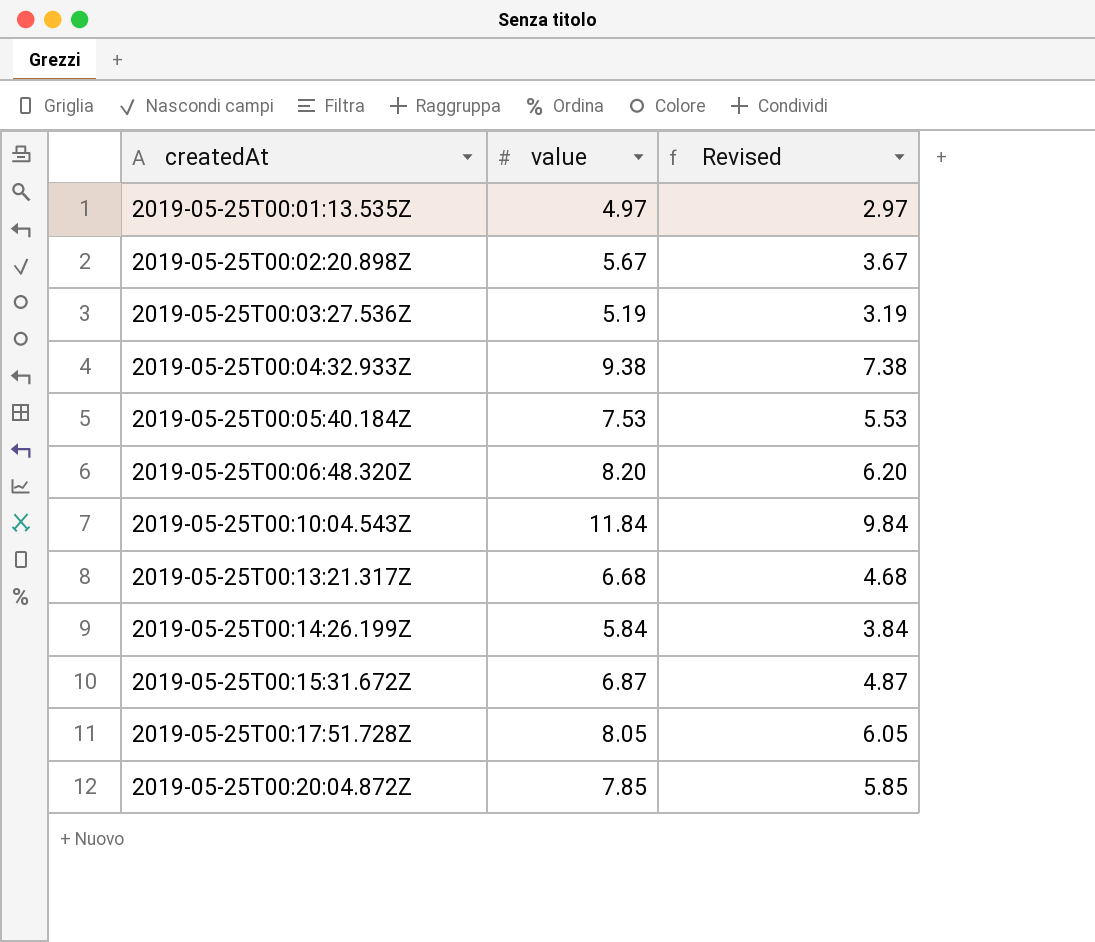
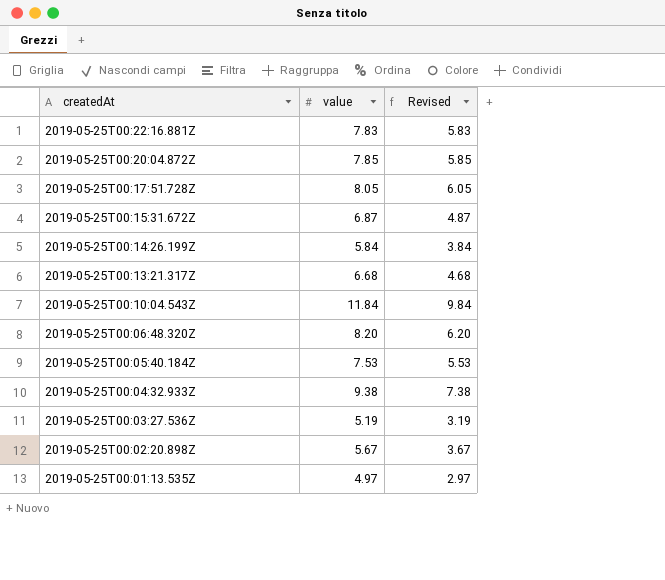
row order: createdAt ascending -> createdAt descending
row 2019-05-25T00:22:16.881Z: none -> 7.83 | 5.83

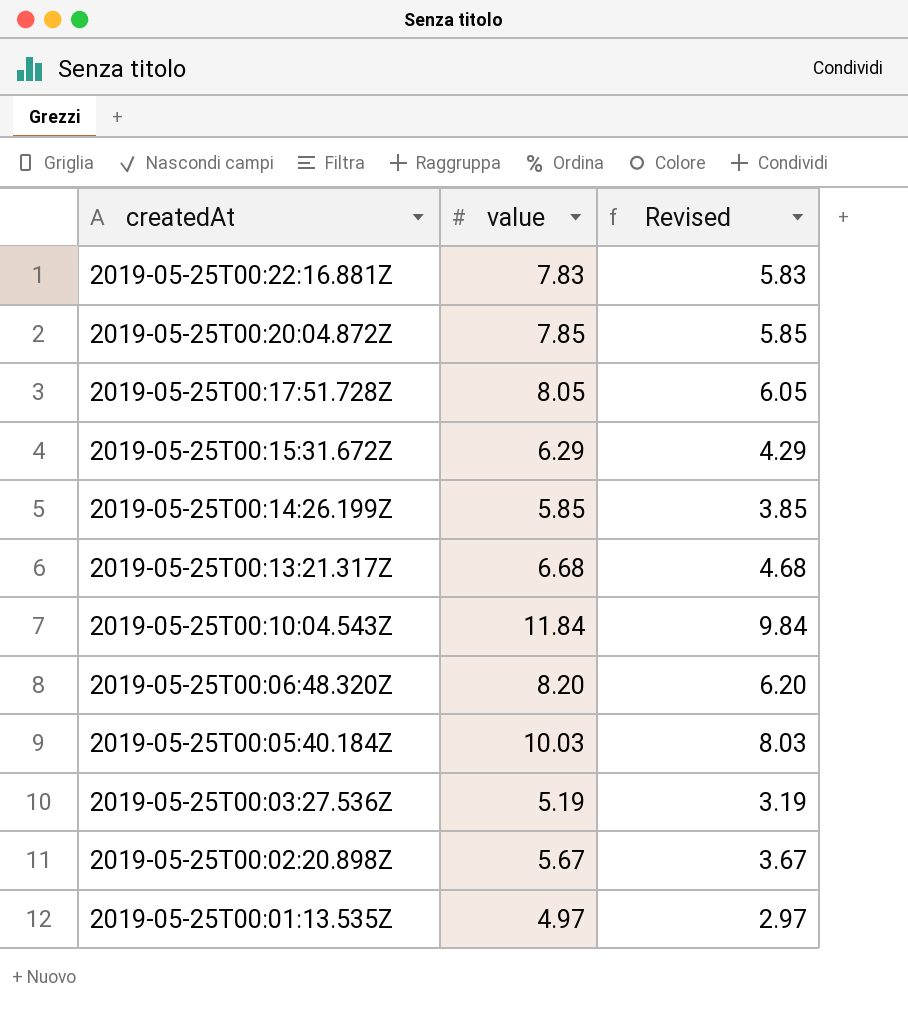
row 2019-05-25T00:04:32.933Z: 9.38 | 7.38 -> none
2019-05-25T00:15:31.672Z | value: 6.87 -> 6.29
2019-05-25T00:15:31.672Z | Revised: 4.87 -> 4.29
2019-05-25T00:14:26.199Z | value: 5.84 -> 5.85
2019-05-25T00:14:26.199Z | Revised: 3.84 -> 3.85
2019-05-25T00:05:40.184Z | value: 7.53 -> 10.03
2019-05-25T00:05:40.184Z | Revised: 5.53 -> 8.03

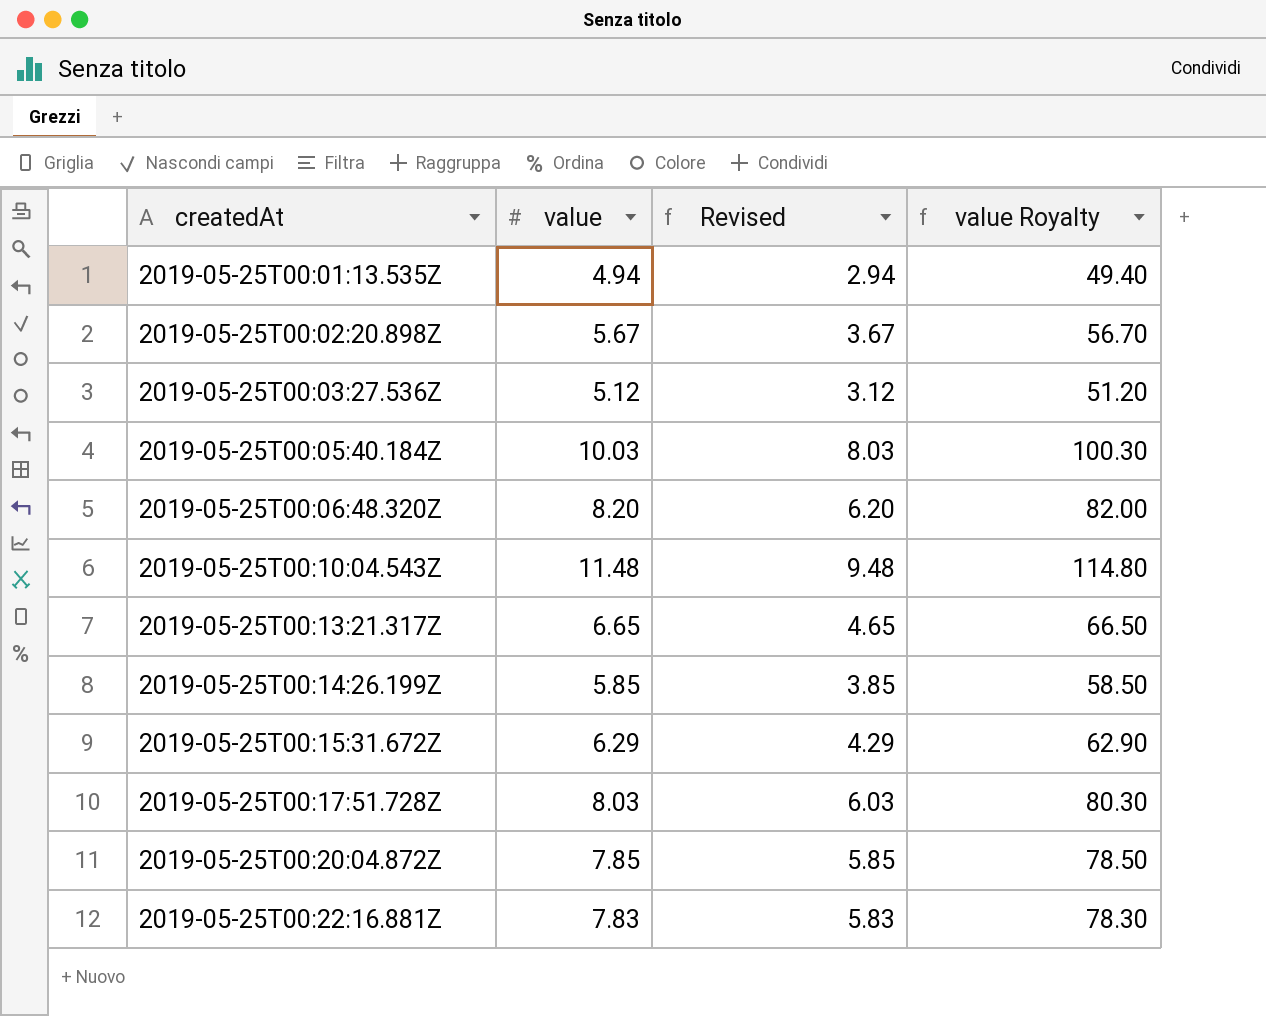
row order: createdAt descending -> createdAt ascending
column value Royalty | formula: none -> [value] * 10
2019-05-25T00:01:13.535Z | value: 4.97 -> 4.94
2019-05-25T00:01:13.535Z | Revised: 2.97 -> 2.94
2019-05-25T00:03:27.536Z | value: 5.19 -> 5.12
2019-05-25T00:03:27.536Z | Revised: 3.19 -> 3.12
2019-05-25T00:10:04.543Z | value: 11.84 -> 11.48
2019-05-25T00:10:04.543Z | Revised: 9.84 -> 9.48
2019-05-25T00:13:21.317Z | value: 6.68 -> 6.65
2019-05-25T00:13:21.317Z | Revised: 4.68 -> 4.65
2019-05-25T00:17:51.728Z | value: 8.05 -> 8.03
2019-05-25T00:17:51.728Z | Revised: 6.05 -> 6.03

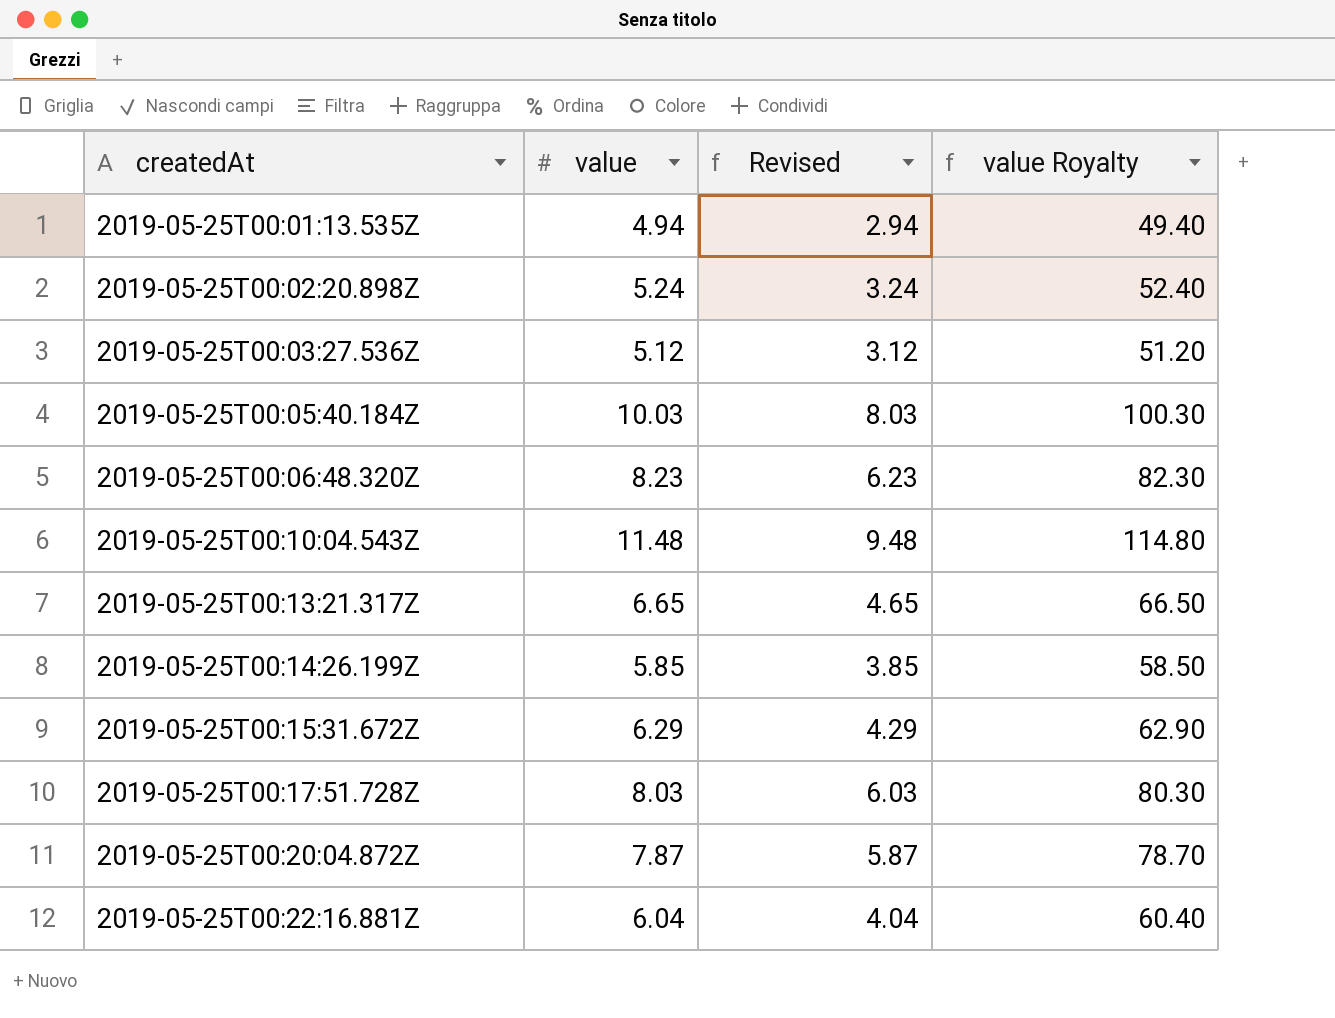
2019-05-25T00:02:20.898Z | value: 5.67 -> 5.24
2019-05-25T00:02:20.898Z | Revised: 3.67 -> 3.24
2019-05-25T00:02:20.898Z | value Royalty: 56.70 -> 52.40
2019-05-25T00:06:48.320Z | value: 8.20 -> 8.23
2019-05-25T00:06:48.320Z | Revised: 6.20 -> 6.23
2019-05-25T00:06:48.320Z | value Royalty: 82.00 -> 82.30
2019-05-25T00:20:04.872Z | value: 7.85 -> 7.87
2019-05-25T00:20:04.872Z | Revised: 5.85 -> 5.87
2019-05-25T00:20:04.872Z | value Royalty: 78.50 -> 78.70
2019-05-25T00:22:16.881Z | value: 7.83 -> 6.04
2019-05-25T00:22:16.881Z | Revised: 5.83 -> 4.04
2019-05-25T00:22:16.881Z | value Royalty: 78.30 -> 60.40

